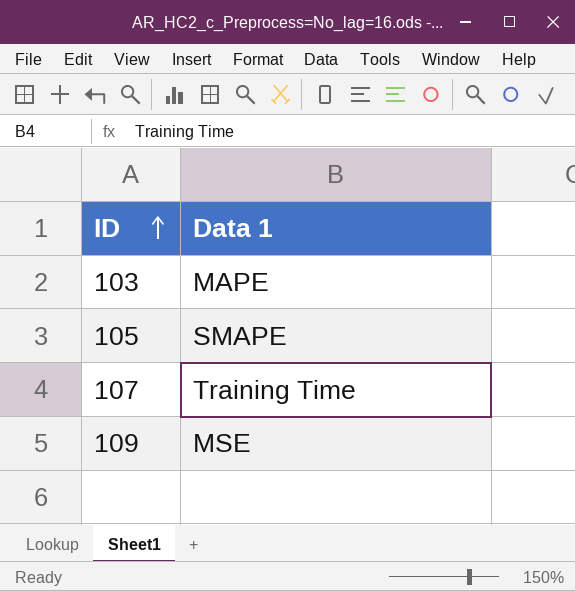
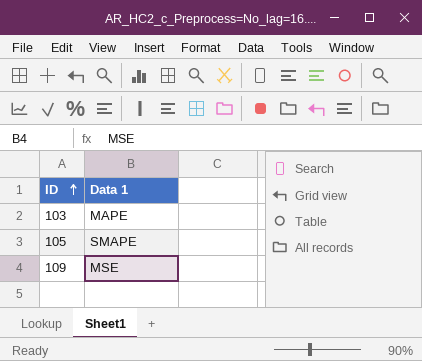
row 107: Training Time -> none

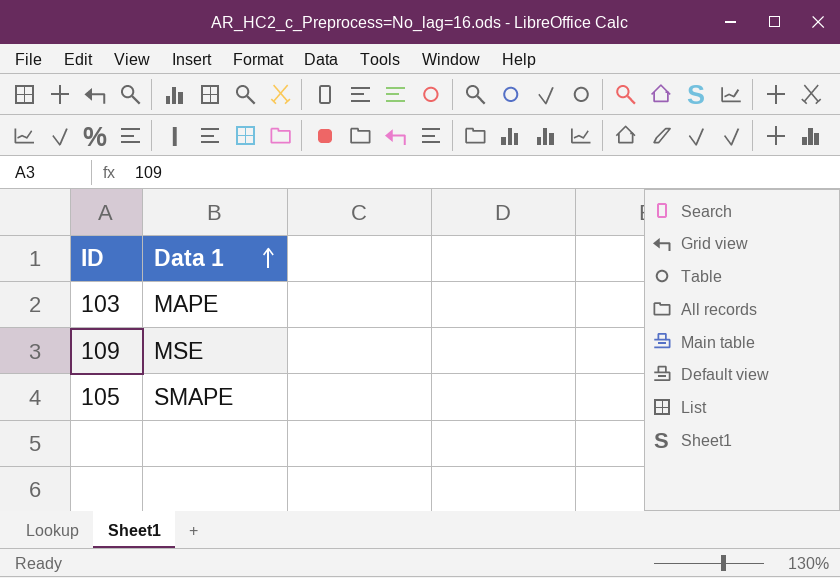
row order: ID ascending -> Data 1 ascending

